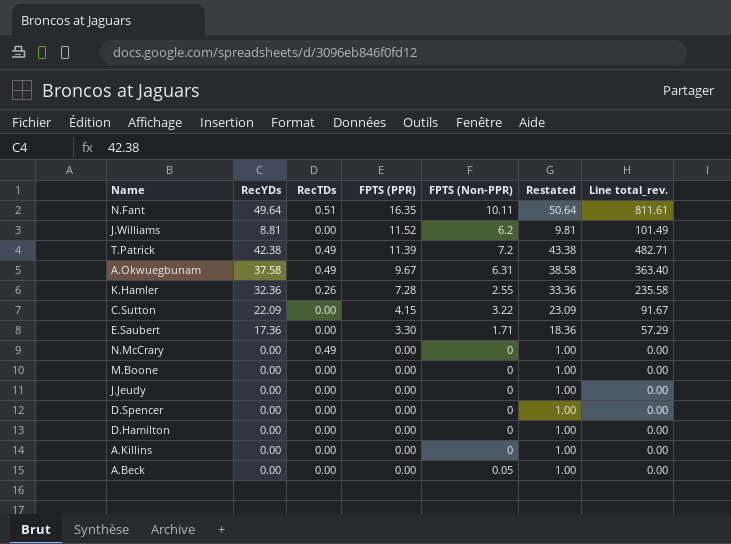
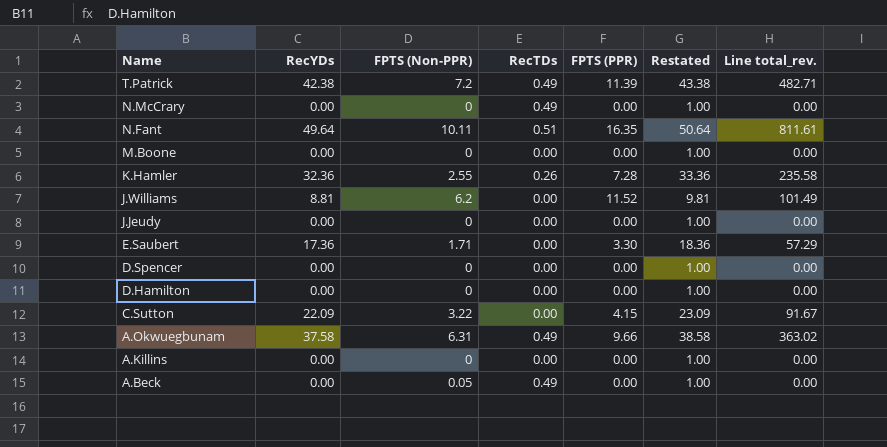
row order: FPTS (PPR) descending -> Name descending
column FPTS (Non-PPR) | position: 5 -> 3
A.Okwuegbunam | FPTS (PPR): 9.67 -> 9.66
A.Okwuegbunam | Line total_rev.: 363.40 -> 363.02
A.Beck | RecTDs: 0.00 -> 0.49

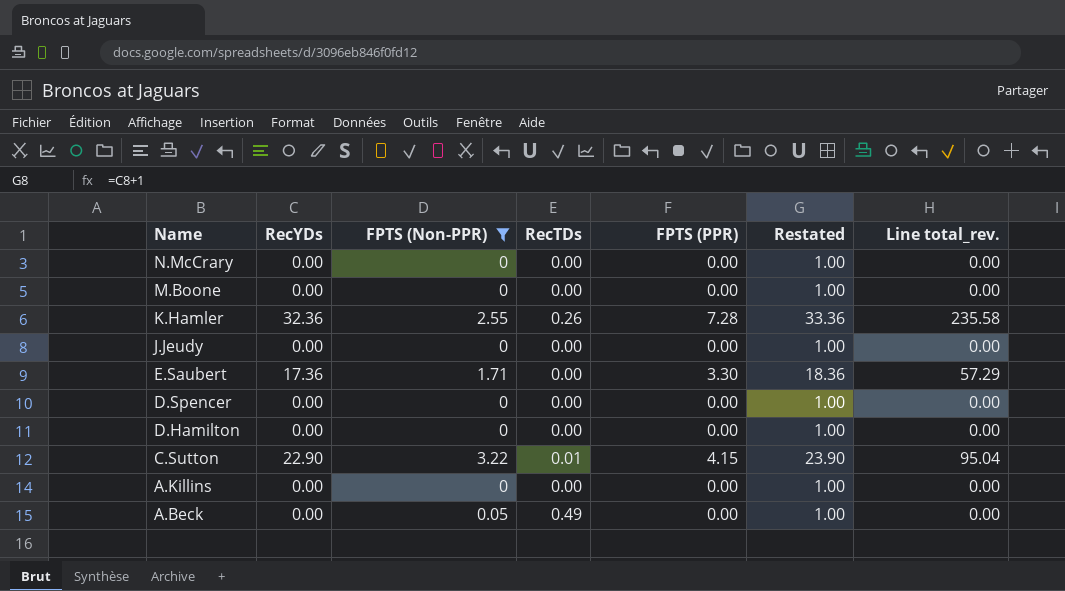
filter: none -> FPTS (Non-PPR) <= 3.22
N.McCrary | RecTDs: 0.49 -> 0.00
C.Sutton | RecYDs: 22.09 -> 22.90
C.Sutton | RecTDs: 0.00 -> 0.01
C.Sutton | Restated: 23.09 -> 23.90
C.Sutton | Line total_rev.: 91.67 -> 95.04

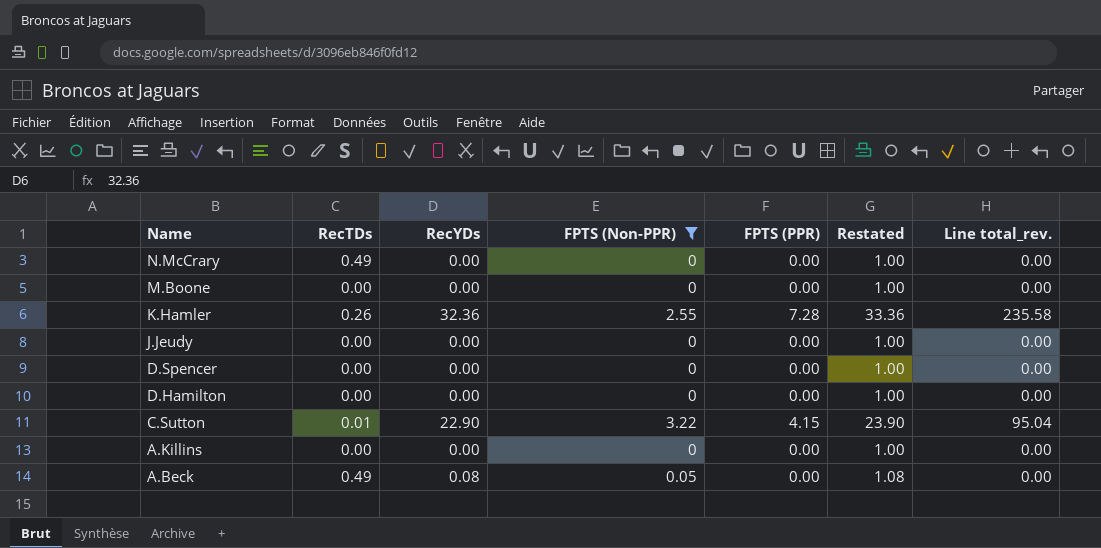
column RecTDs | position: 4 -> 2
row E.Saubert: 17.36 | 1.71 | 0.00 | 3.30 | 18.36 | 57.29 -> none
N.McCrary | RecTDs: 0.00 -> 0.49
A.Beck | RecYDs: 0.00 -> 0.08
A.Beck | Restated: 1.00 -> 1.08

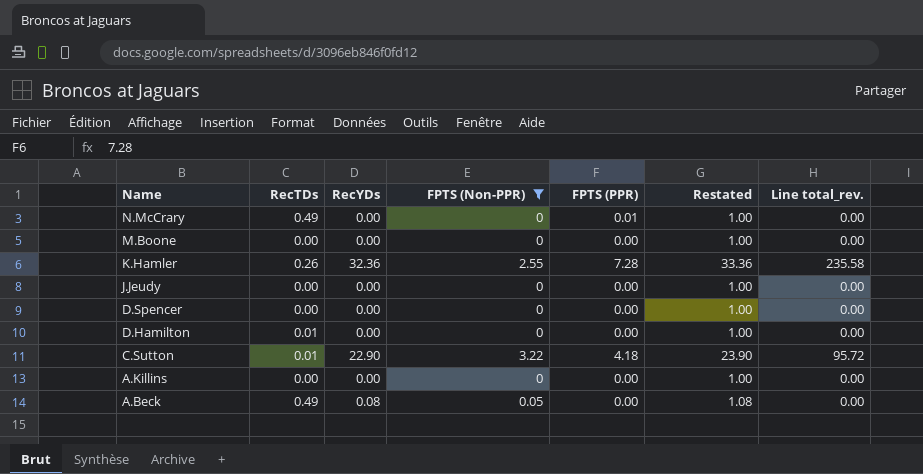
N.McCrary | FPTS (PPR): 0.00 -> 0.01
D.Hamilton | RecTDs: 0.00 -> 0.01
C.Sutton | FPTS (PPR): 4.15 -> 4.18
C.Sutton | Line total_rev.: 95.04 -> 95.72

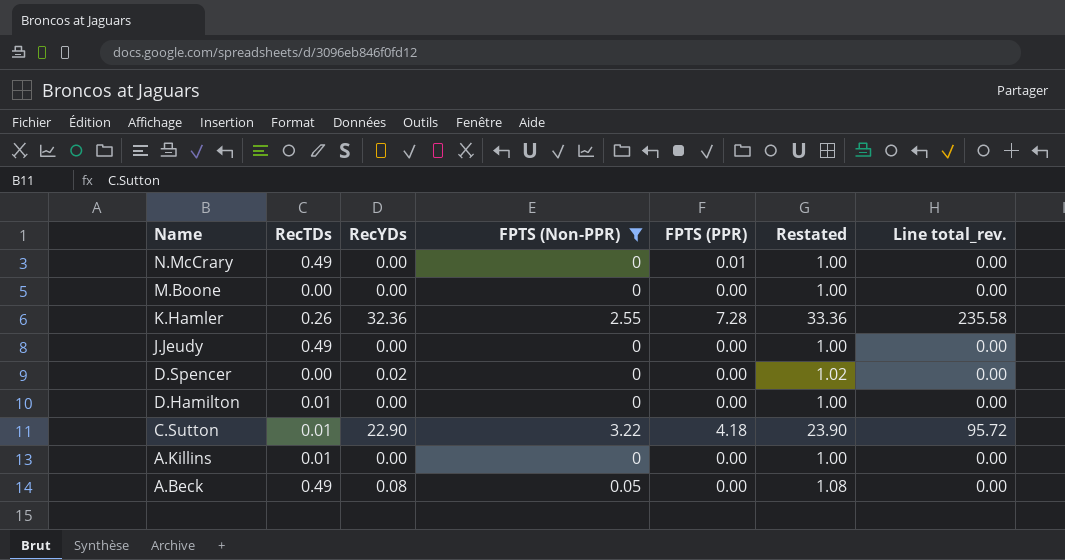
J.Jeudy | RecTDs: 0.00 -> 0.49
D.Spencer | RecYDs: 0.00 -> 0.02
D.Spencer | Restated: 1.00 -> 1.02
A.Killins | RecTDs: 0.00 -> 0.01

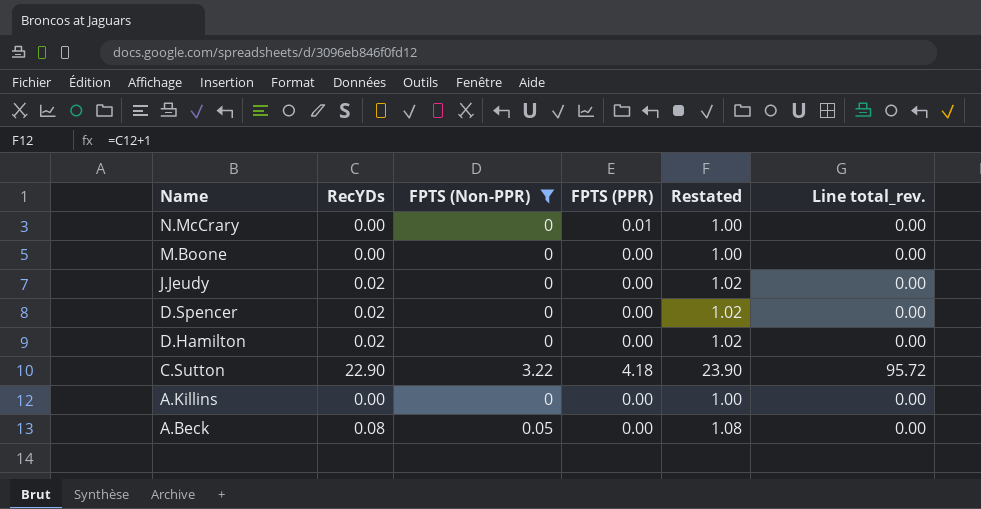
column RecTDs | position: 2 -> none
row K.Hamler: 0.26 | 32.36 | 2.55 | 7.28 | 33.36 | 235.58 -> none
J.Jeudy | RecYDs: 0.00 -> 0.02
J.Jeudy | Restated: 1.00 -> 1.02
D.Hamilton | RecYDs: 0.00 -> 0.02
D.Hamilton | Restated: 1.00 -> 1.02

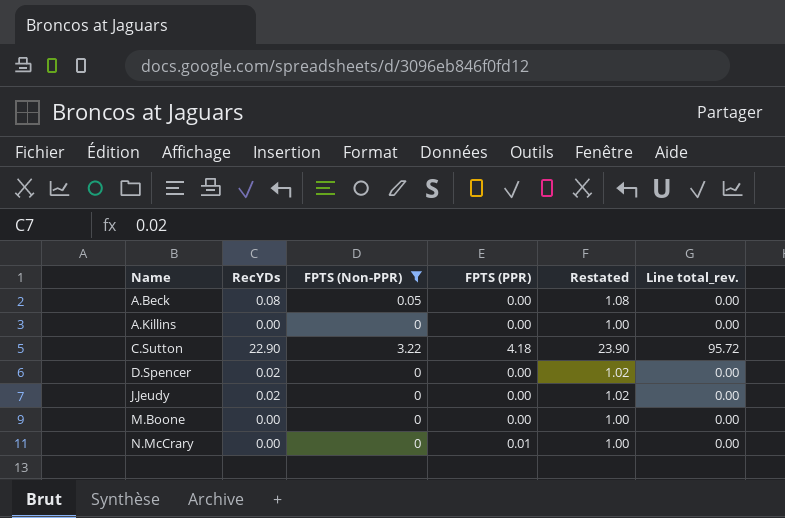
row order: Name descending -> Name ascending
row D.Hamilton: 0.02 | 0 | 0.00 | 1.02 | 0.00 -> none

